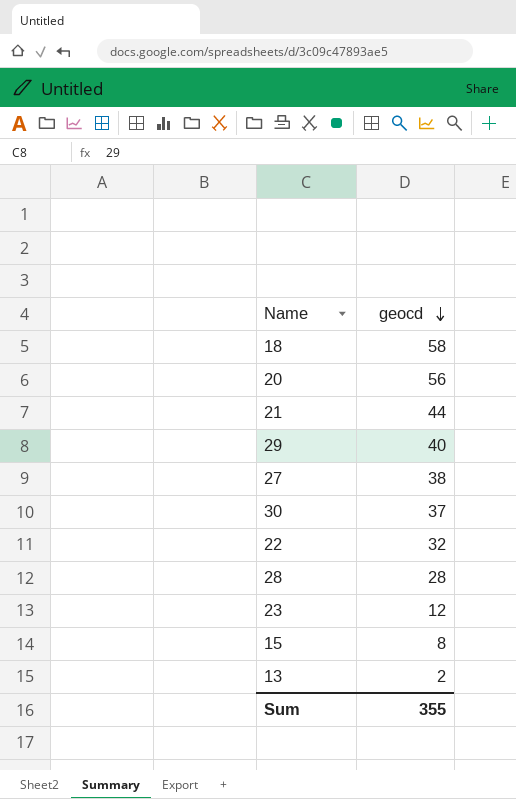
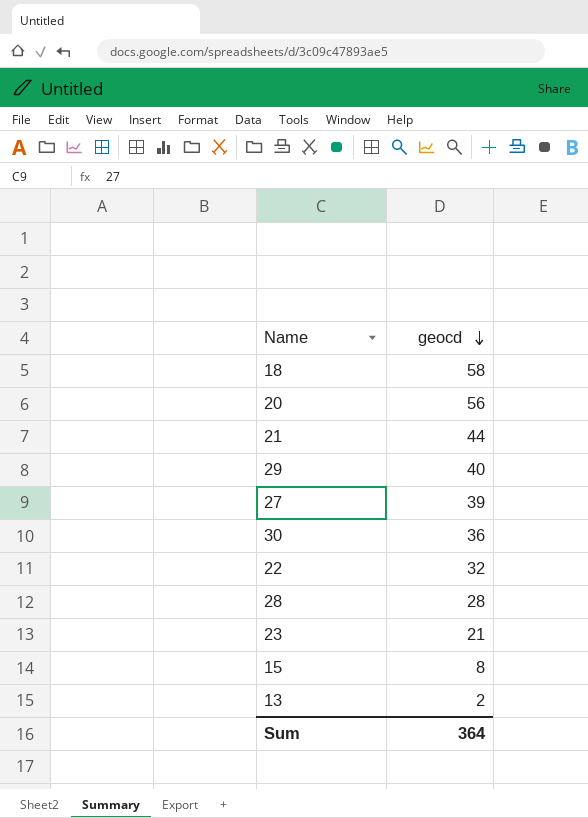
27 | geocd: 38 -> 39
30 | geocd: 37 -> 36
23 | geocd: 12 -> 21
Sum | geocd: 355 -> 364

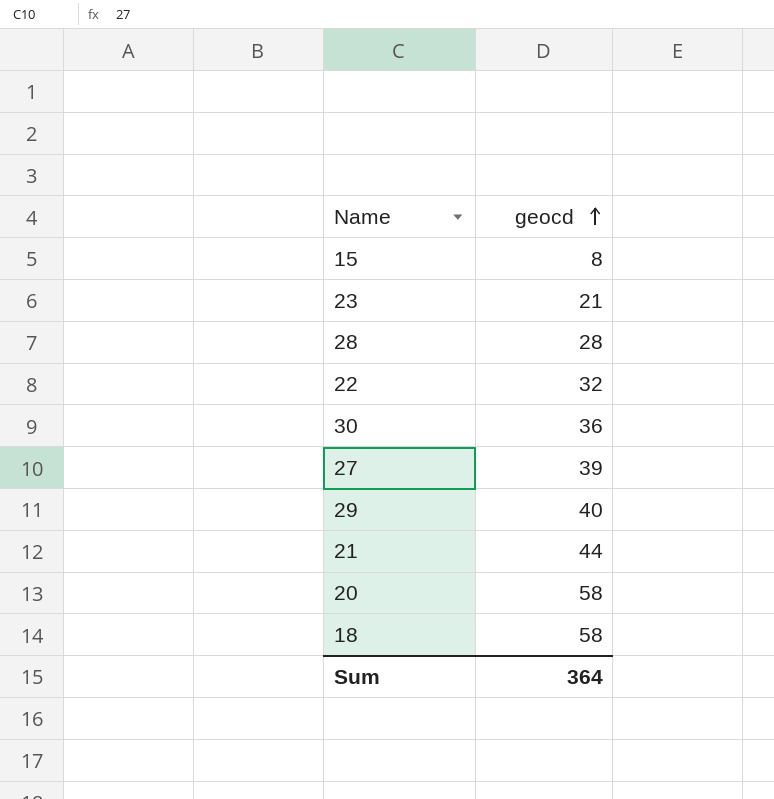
row order: geocd descending -> geocd ascending
row 13: 2 -> none
20 | geocd: 56 -> 58

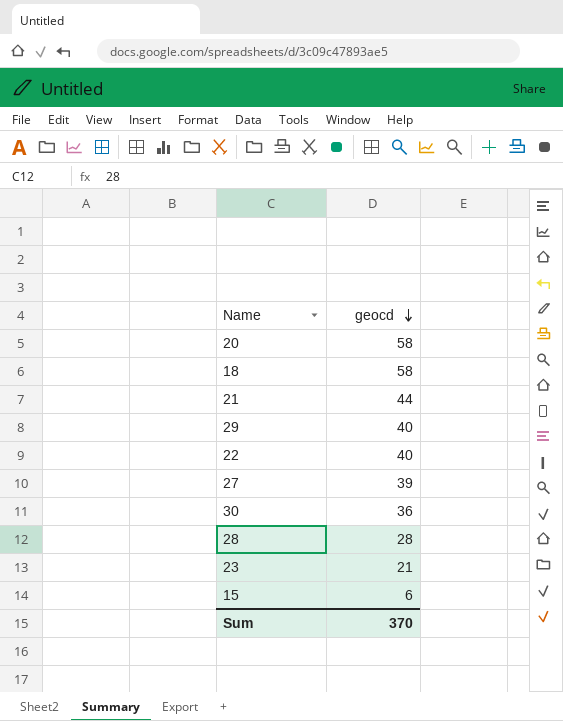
row order: geocd ascending -> geocd descending
22 | geocd: 32 -> 40
15 | geocd: 8 -> 6
Sum | geocd: 364 -> 370

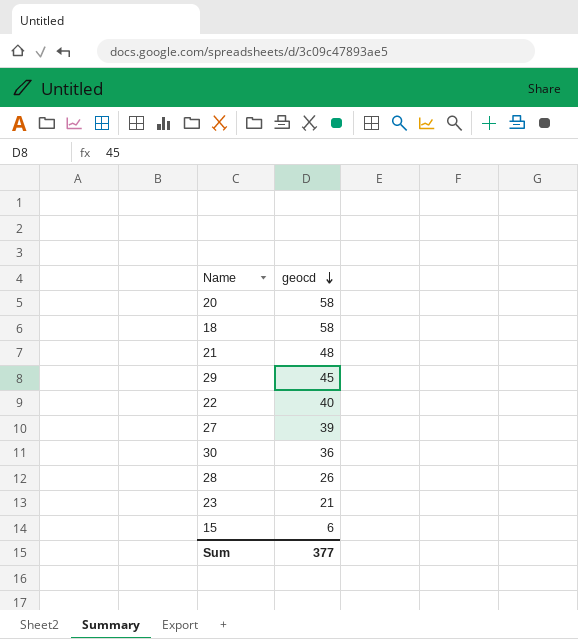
21 | geocd: 44 -> 48
29 | geocd: 40 -> 45
28 | geocd: 28 -> 26
Sum | geocd: 370 -> 377

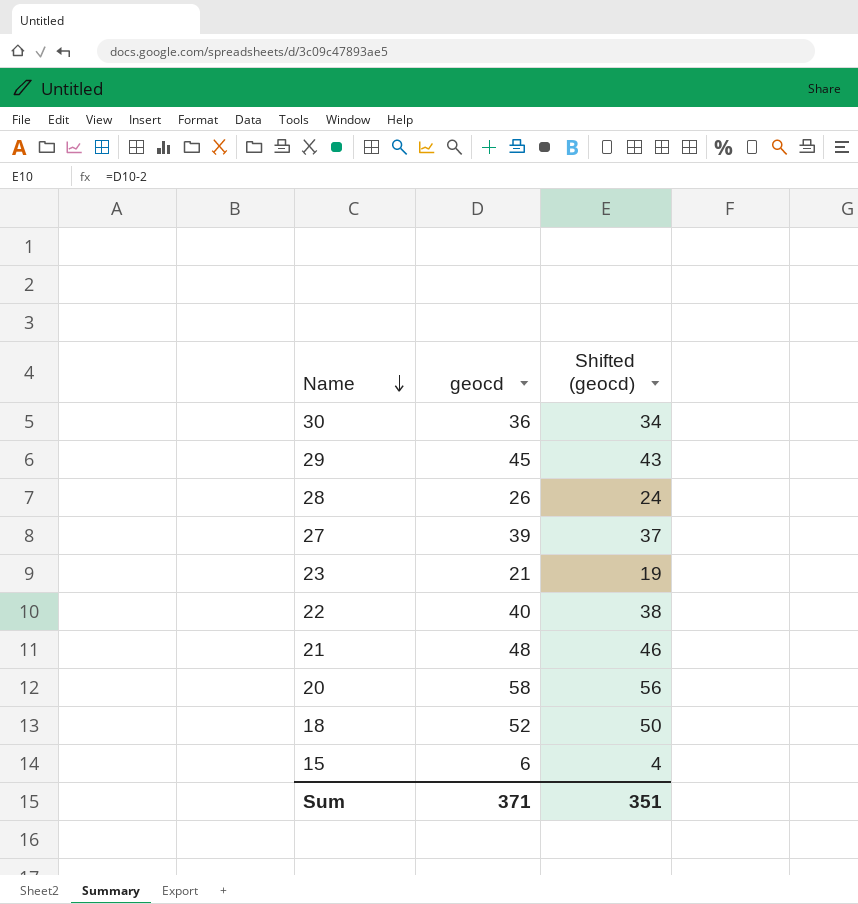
row order: geocd descending -> Name descending
column Shifted (geocd) | formula: none -> [geocd] - 2
18 | geocd: 58 -> 52
Sum | geocd: 377 -> 371

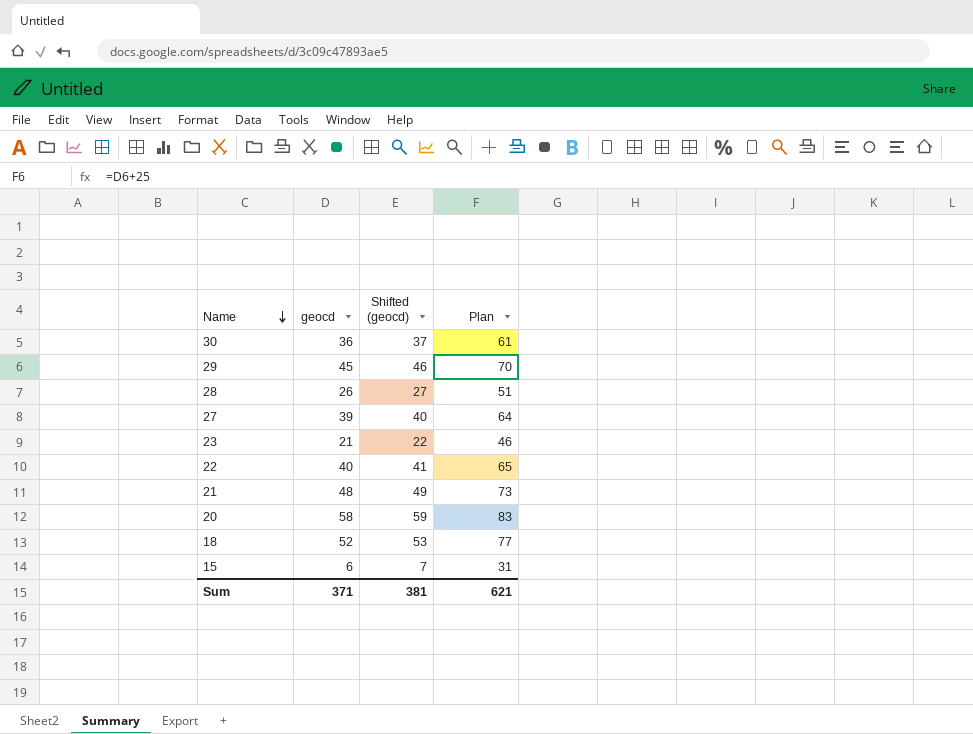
column Shifted (geocd) | formula: [geocd] - 2 -> [geocd] + 1
column Plan | formula: none -> [geocd] + 25
Sum | Shifted (geocd): 351 -> 381

